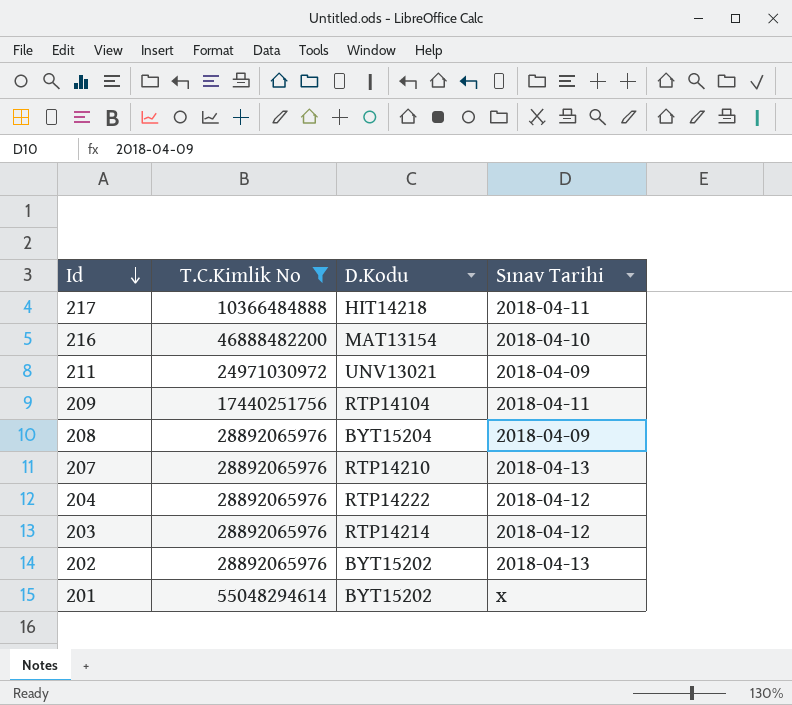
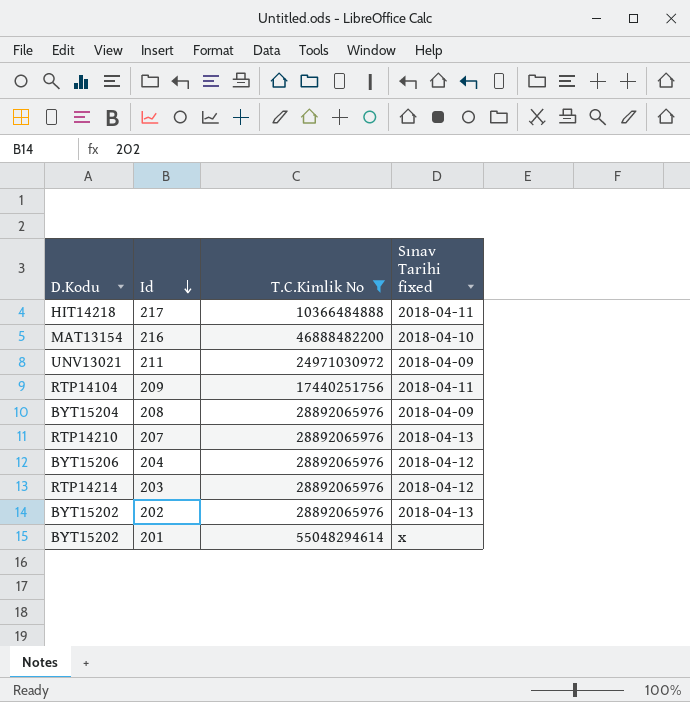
column D.Kodu | position: 3 -> 1
column name: Sınav Tarihi -> Sınav Tarihi fixed
204 | D.Kodu: RTP14222 -> BYT15206

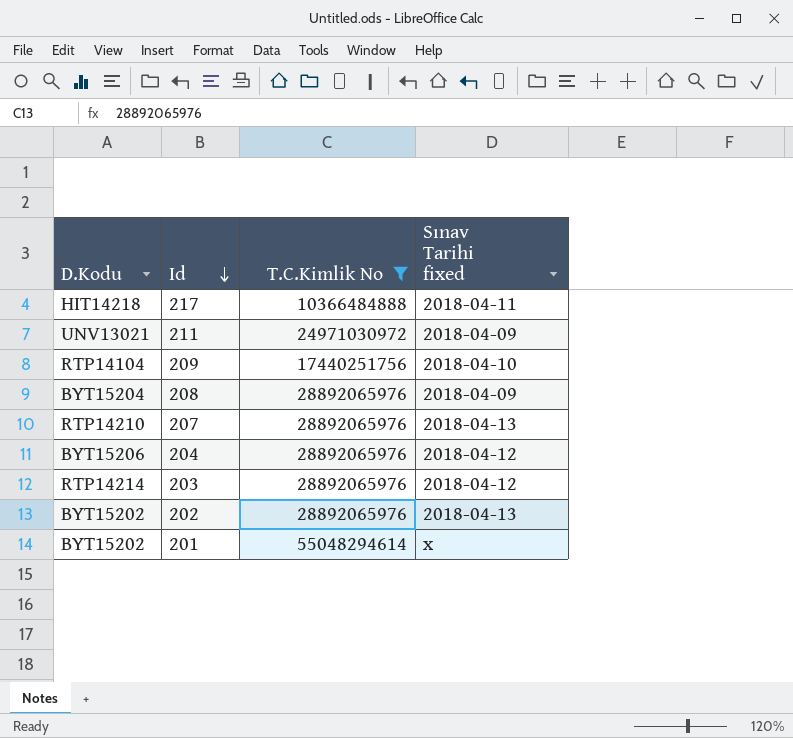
row 216: MAT13154 | 46888482200 | 2018-04-10 -> none
209 | Sınav Tarihi fixed: 2018-04-11 -> 2018-04-10

